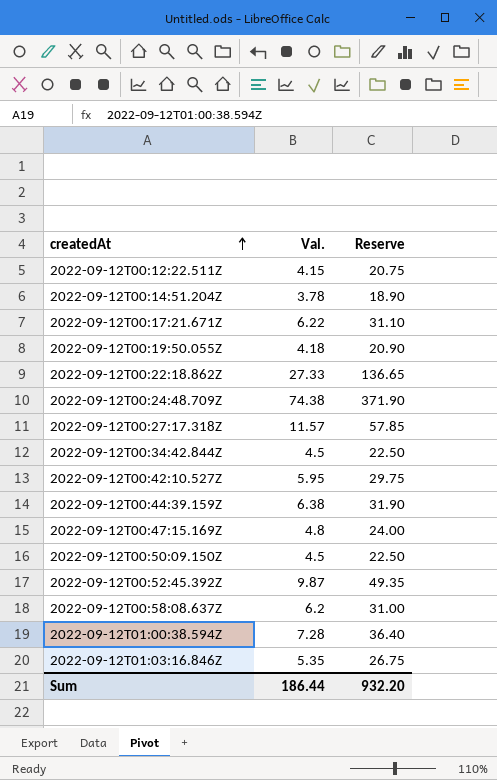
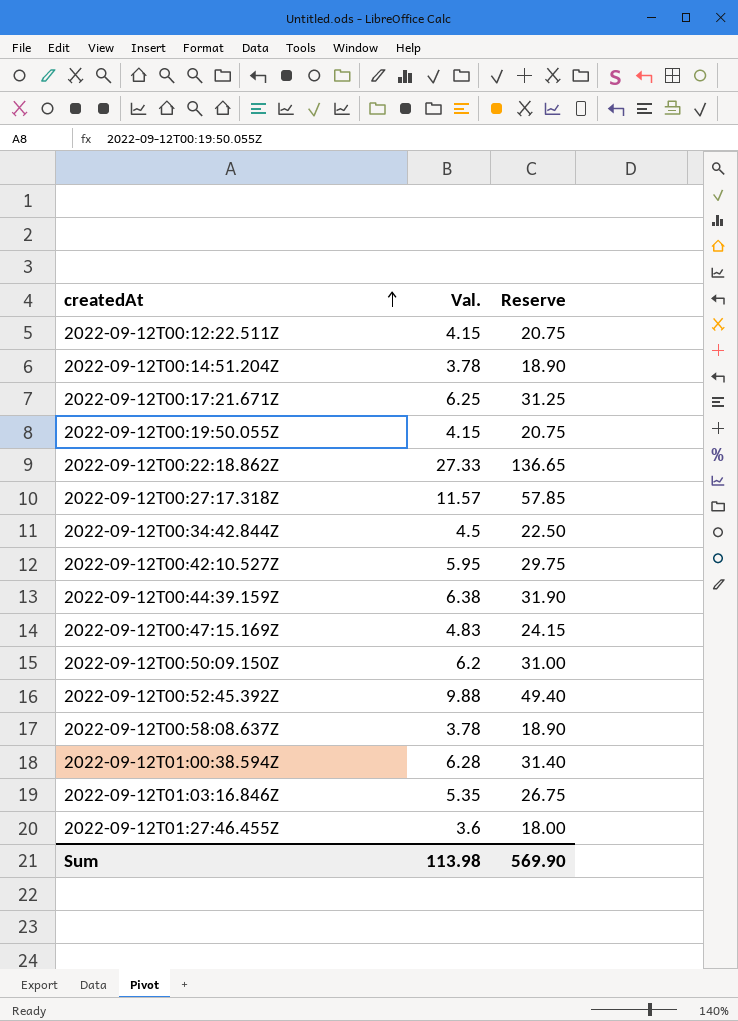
row 2022-09-12T00:24:48.709Z: 74.38 | 371.90 -> none
2022-09-12T00:17:21.671Z | Val.: 6.22 -> 6.25
2022-09-12T00:17:21.671Z | Reserve: 31.10 -> 31.25
2022-09-12T00:19:50.055Z | Val.: 4.18 -> 4.15
2022-09-12T00:19:50.055Z | Reserve: 20.90 -> 20.75
2022-09-12T00:47:15.169Z | Val.: 4.8 -> 4.83
2022-09-12T00:47:15.169Z | Reserve: 24.00 -> 24.15
2022-09-12T00:50:09.150Z | Val.: 4.5 -> 6.2
2022-09-12T00:50:09.150Z | Reserve: 22.50 -> 31.00
2022-09-12T00:52:45.392Z | Val.: 9.87 -> 9.88
2022-09-12T00:52:45.392Z | Reserve: 49.35 -> 49.40
2022-09-12T00:58:08.637Z | Val.: 6.2 -> 3.78
2022-09-12T00:58:08.637Z | Reserve: 31.00 -> 18.90
2022-09-12T01:00:38.594Z | Val.: 7.28 -> 6.28
2022-09-12T01:00:38.594Z | Reserve: 36.40 -> 31.40
row 2022-09-12T01:27:46.455Z: none -> 3.6 | 18.00
Sum | Val.: 186.44 -> 113.98
Sum | Reserve: 932.20 -> 569.90

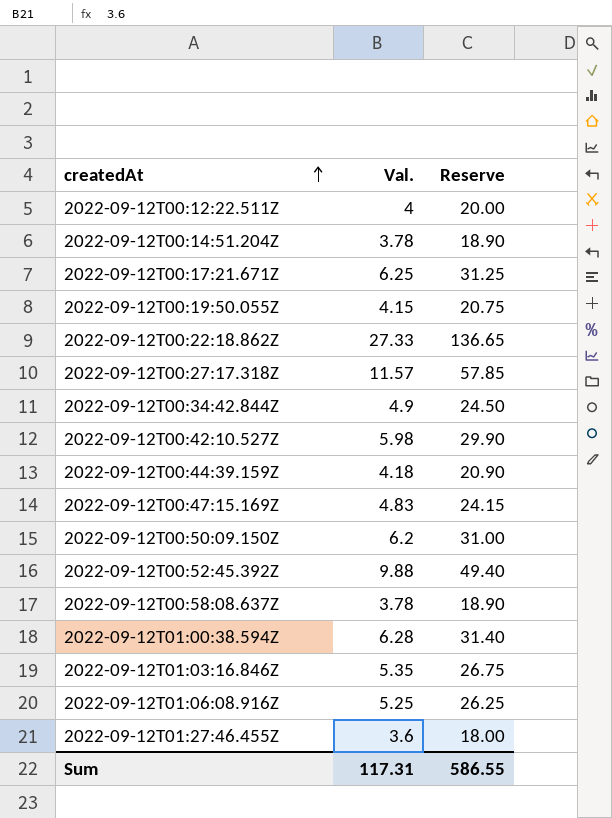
2022-09-12T00:12:22.511Z | Val.: 4.15 -> 4
2022-09-12T00:12:22.511Z | Reserve: 20.75 -> 20.00
2022-09-12T00:34:42.844Z | Val.: 4.5 -> 4.9
2022-09-12T00:34:42.844Z | Reserve: 22.50 -> 24.50
2022-09-12T00:42:10.527Z | Val.: 5.95 -> 5.98
2022-09-12T00:42:10.527Z | Reserve: 29.75 -> 29.90
2022-09-12T00:44:39.159Z | Val.: 6.38 -> 4.18
2022-09-12T00:44:39.159Z | Reserve: 31.90 -> 20.90
row 2022-09-12T01:06:08.916Z: none -> 5.25 | 26.25
Sum | Val.: 113.98 -> 117.31
Sum | Reserve: 569.90 -> 586.55

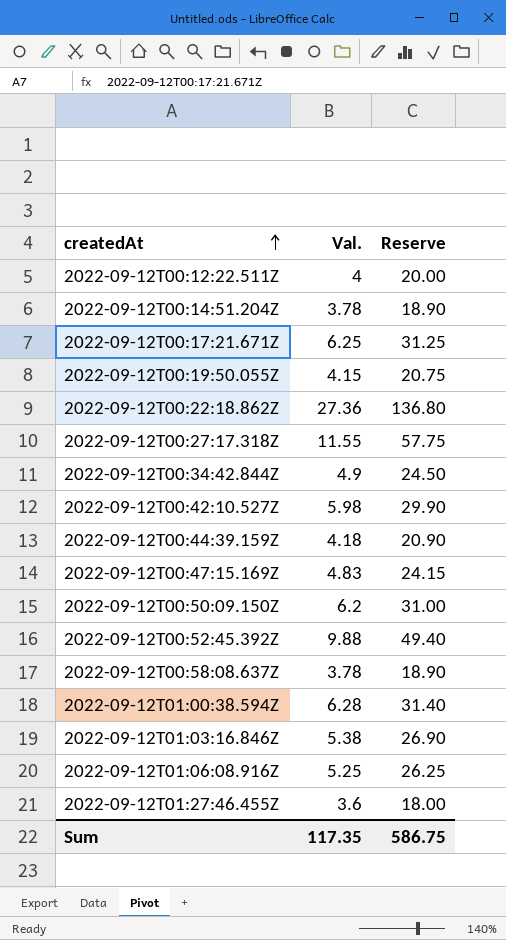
2022-09-12T00:22:18.862Z | Val.: 27.33 -> 27.36
2022-09-12T00:22:18.862Z | Reserve: 136.65 -> 136.80
2022-09-12T00:27:17.318Z | Val.: 11.57 -> 11.55
2022-09-12T00:27:17.318Z | Reserve: 57.85 -> 57.75
2022-09-12T01:03:16.846Z | Val.: 5.35 -> 5.38
2022-09-12T01:03:16.846Z | Reserve: 26.75 -> 26.90
Sum | Val.: 117.31 -> 117.35
Sum | Reserve: 586.55 -> 586.75

